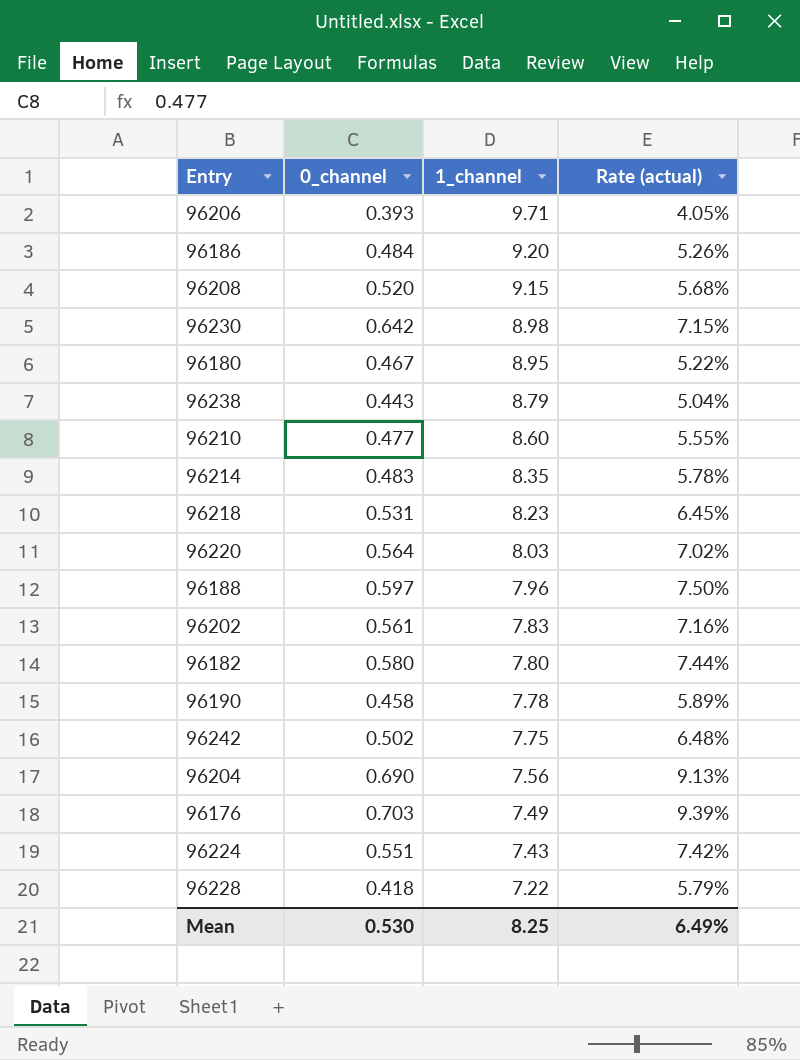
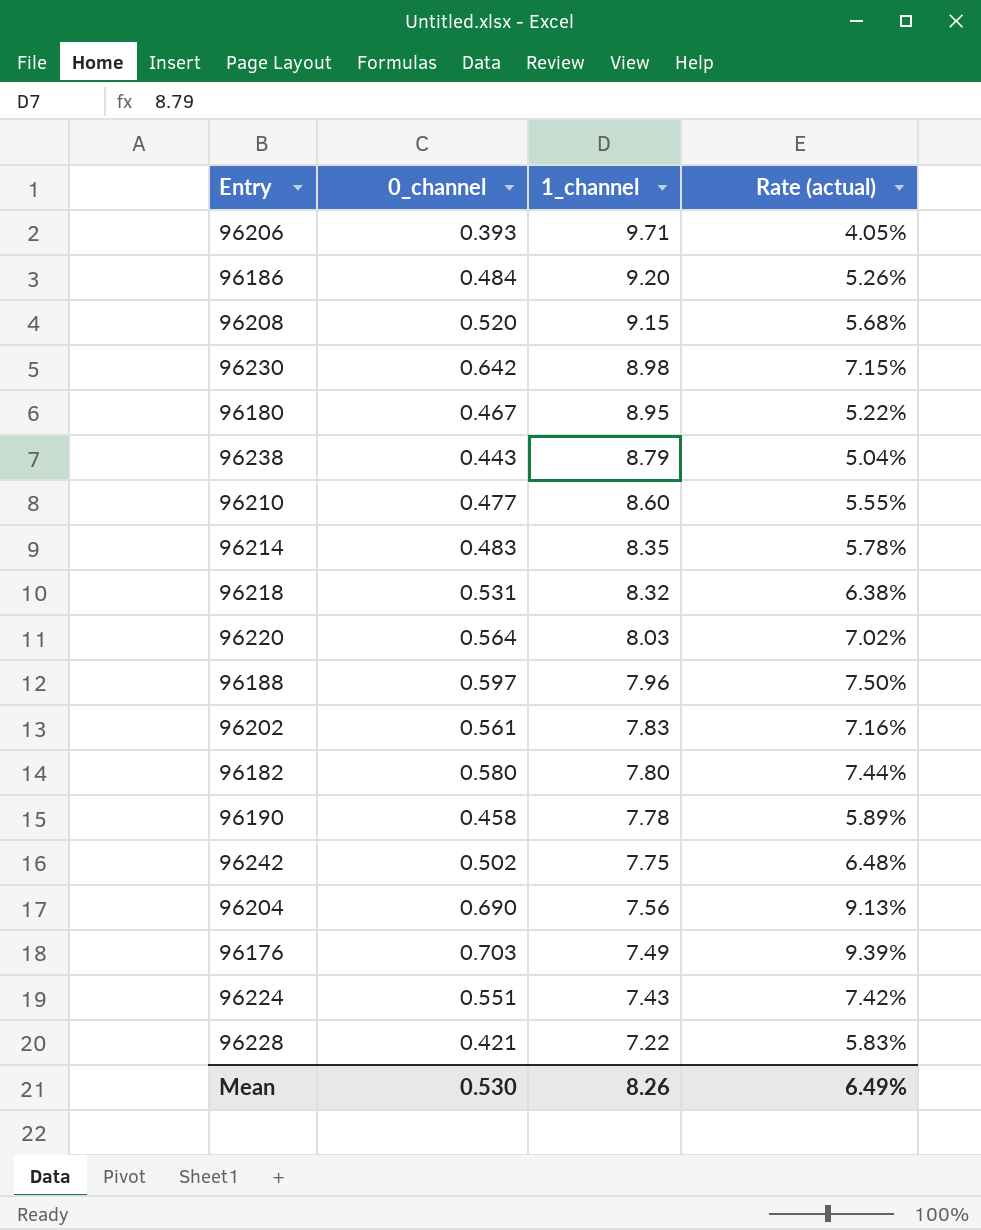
96218 | 1_channel: 8.23 -> 8.32
96218 | Rate (actual): 6.45% -> 6.38%
96228 | 0_channel: 0.418 -> 0.421
96228 | Rate (actual): 5.79% -> 5.83%
Mean | 1_channel: 8.25 -> 8.26

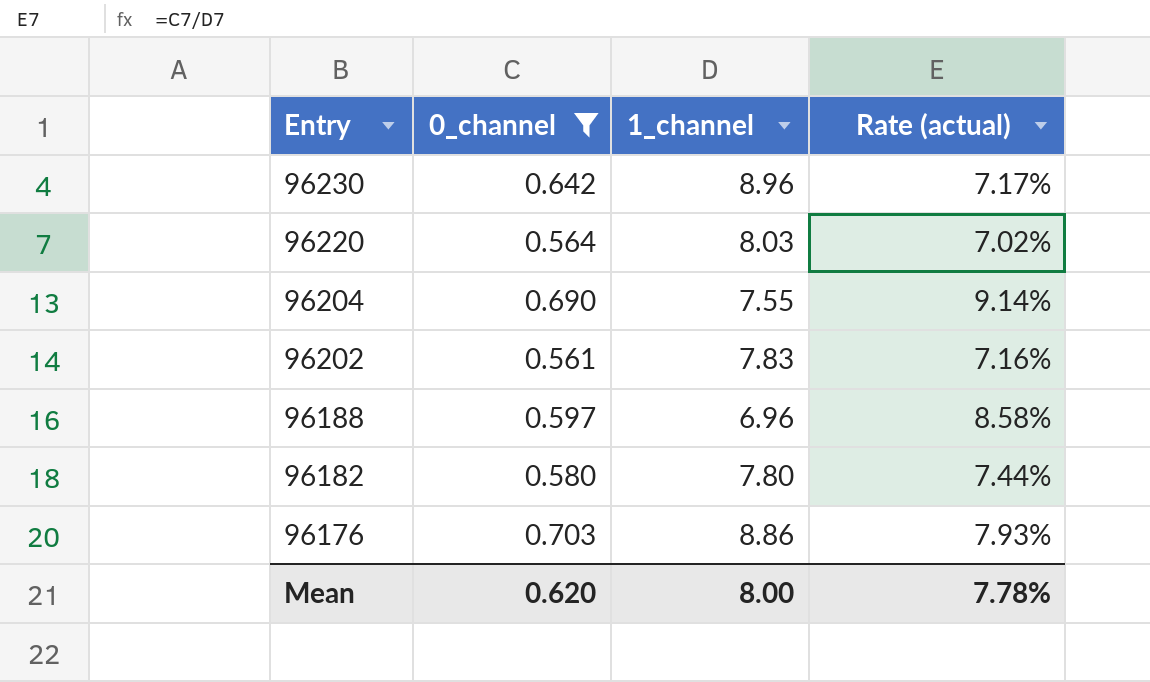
filter: none -> 0_channel >= 0.561
row order: 1_channel descending -> Entry descending
96230 | 1_channel: 8.98 -> 8.96
96230 | Rate (actual): 7.15% -> 7.17%
96204 | 1_channel: 7.56 -> 7.55
96204 | Rate (actual): 9.13% -> 9.14%
96188 | 1_channel: 7.96 -> 6.96
96188 | Rate (actual): 7.50% -> 8.58%
96176 | 1_channel: 7.49 -> 8.86
96176 | Rate (actual): 9.39% -> 7.93%
Mean | 0_channel: 0.530 -> 0.620
Mean | 1_channel: 8.26 -> 8.00
Mean | Rate (actual): 6.49% -> 7.78%

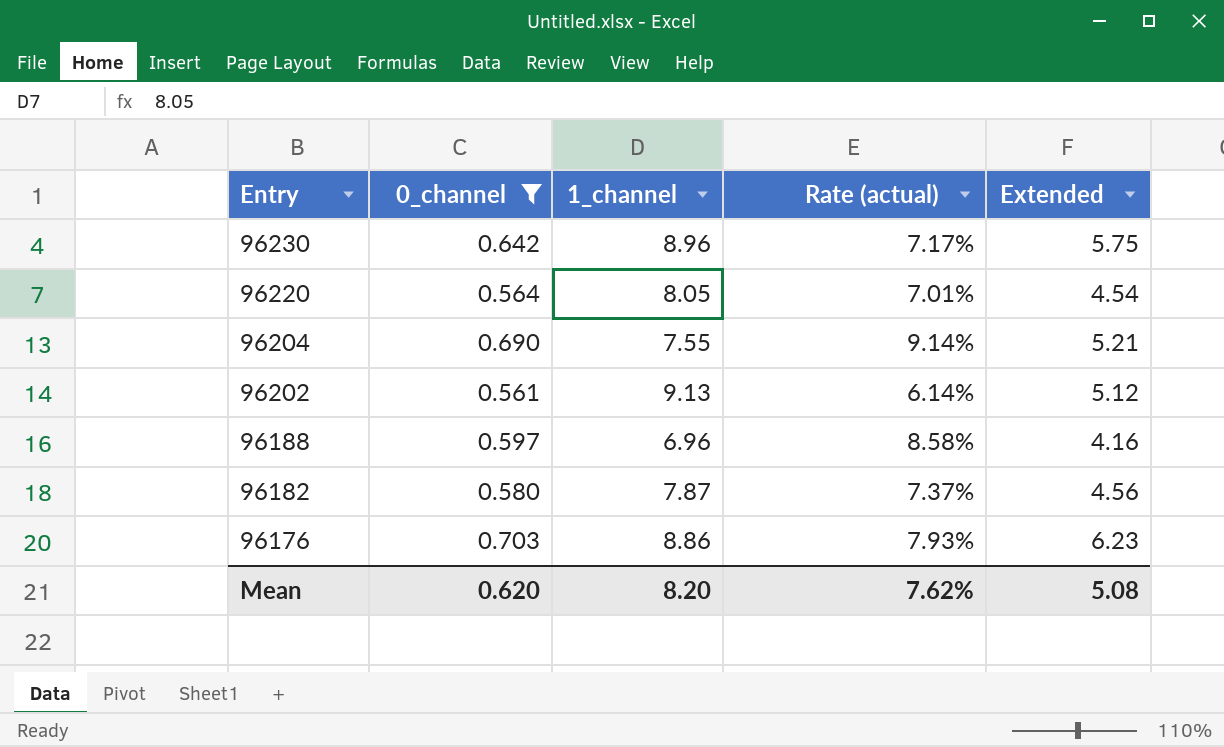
column Extended | formula: none -> [0_channel] * [1_channel]
96220 | 1_channel: 8.03 -> 8.05
96220 | Rate (actual): 7.02% -> 7.01%
96202 | 1_channel: 7.83 -> 9.13
96202 | Rate (actual): 7.16% -> 6.14%
96182 | 1_channel: 7.80 -> 7.87
96182 | Rate (actual): 7.44% -> 7.37%
Mean | 1_channel: 8.00 -> 8.20
Mean | Rate (actual): 7.78% -> 7.62%

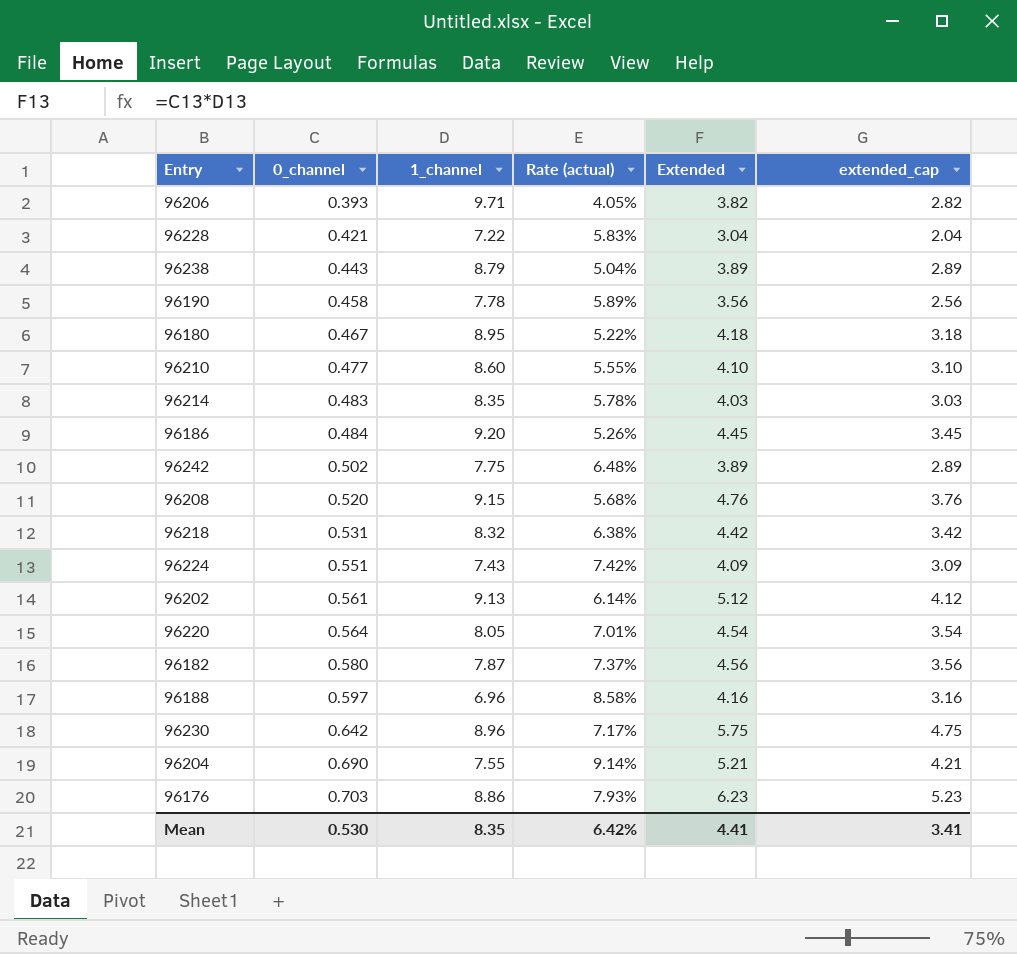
filter: 0_channel >= 0.561 -> none
row order: Entry descending -> 0_channel ascending
column extended_cap | formula: none -> [Extended] - 1
Mean | 0_channel: 0.620 -> 0.530
Mean | 1_channel: 8.20 -> 8.35
Mean | Rate (actual): 7.62% -> 6.42%
Mean | Extended: 5.08 -> 4.41

